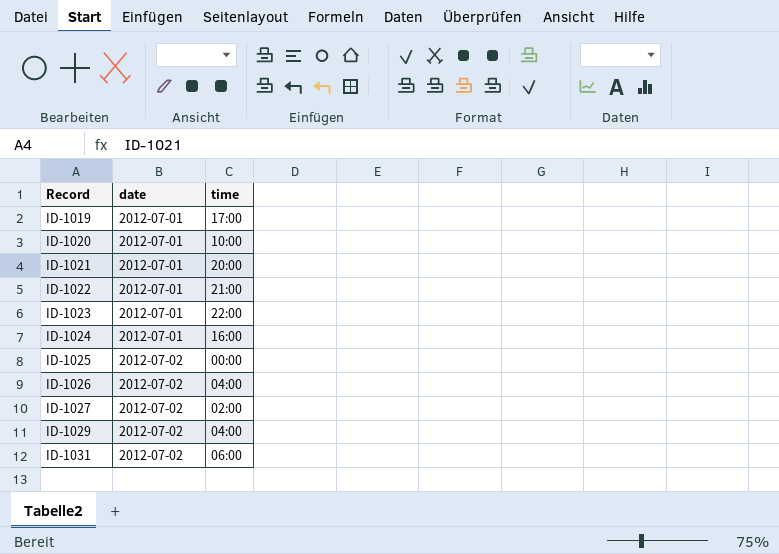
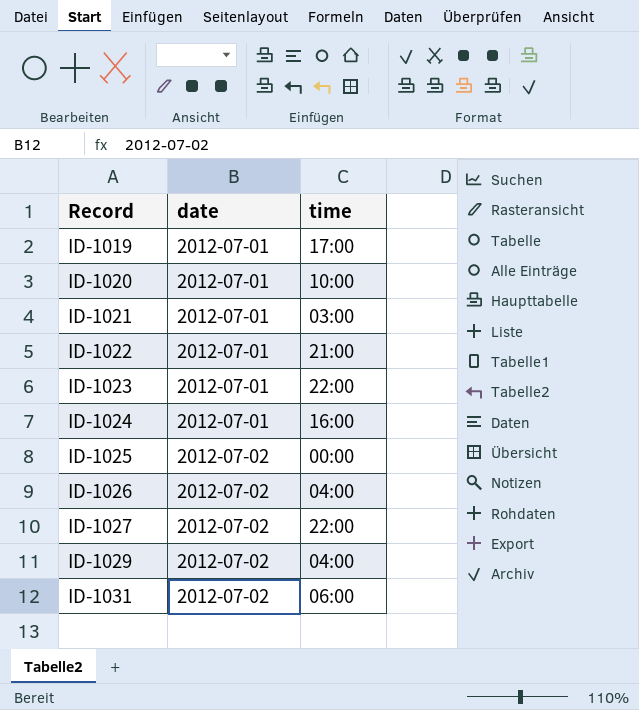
ID-1021 | time: 20:00 -> 03:00
ID-1027 | time: 02:00 -> 22:00

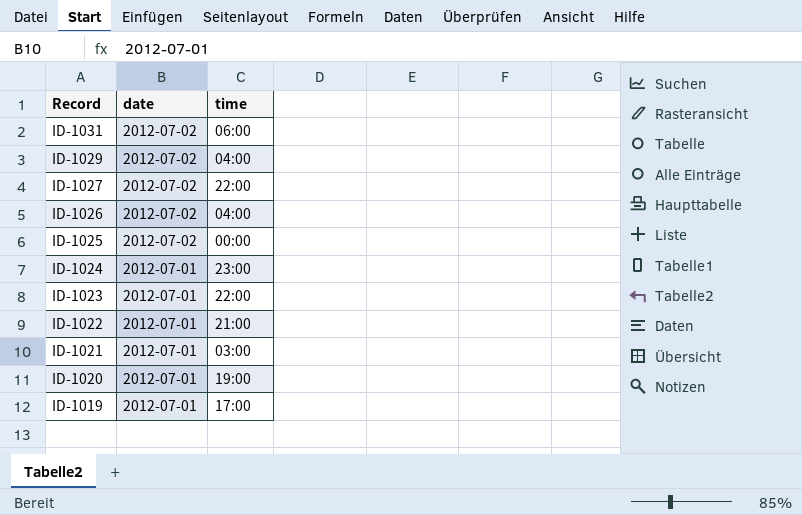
row order: Record ascending -> Record descending
ID-1024 | time: 16:00 -> 23:00
ID-1020 | time: 10:00 -> 19:00

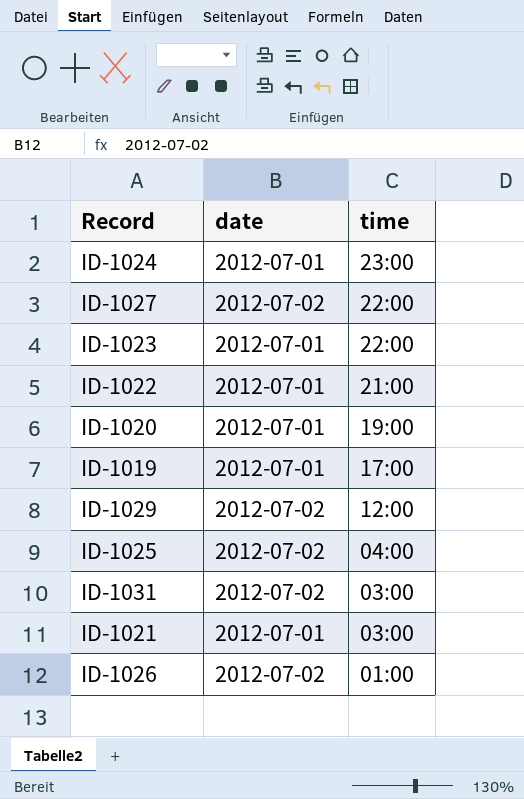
row order: Record descending -> time descending
ID-1029 | time: 04:00 -> 12:00
ID-1025 | time: 00:00 -> 04:00
ID-1031 | time: 06:00 -> 03:00
ID-1026 | time: 04:00 -> 01:00

